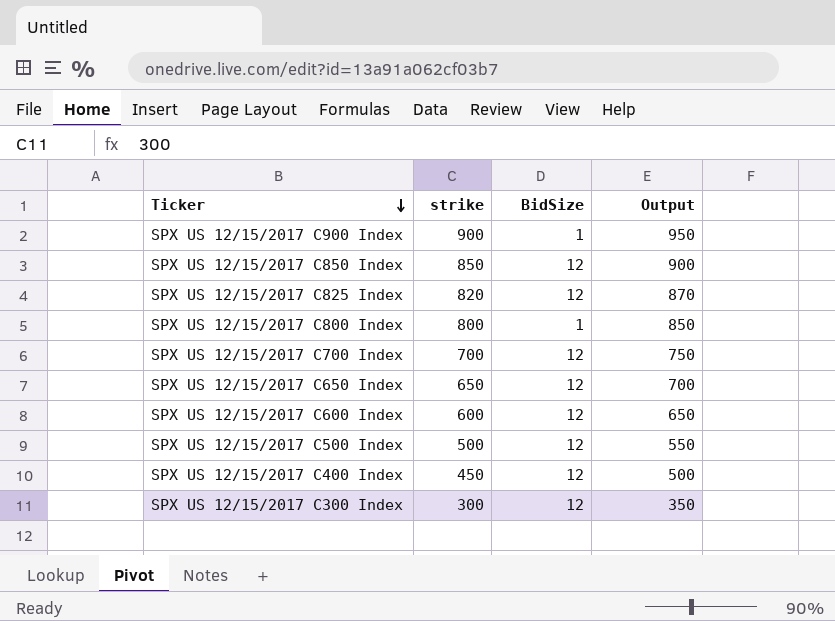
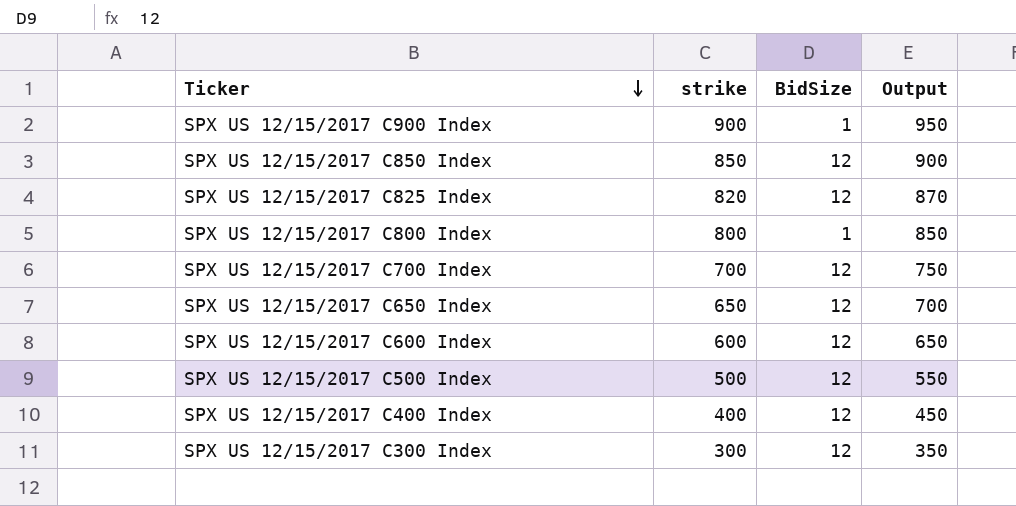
SPX US 12/15/2017 C400 Index | strike: 450 -> 400
SPX US 12/15/2017 C400 Index | Output: 500 -> 450

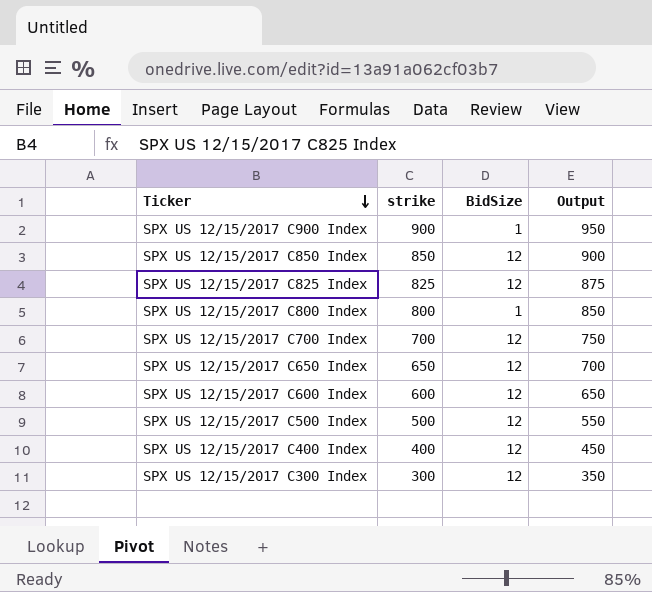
SPX US 12/15/2017 C825 Index | strike: 820 -> 825
SPX US 12/15/2017 C825 Index | Output: 870 -> 875

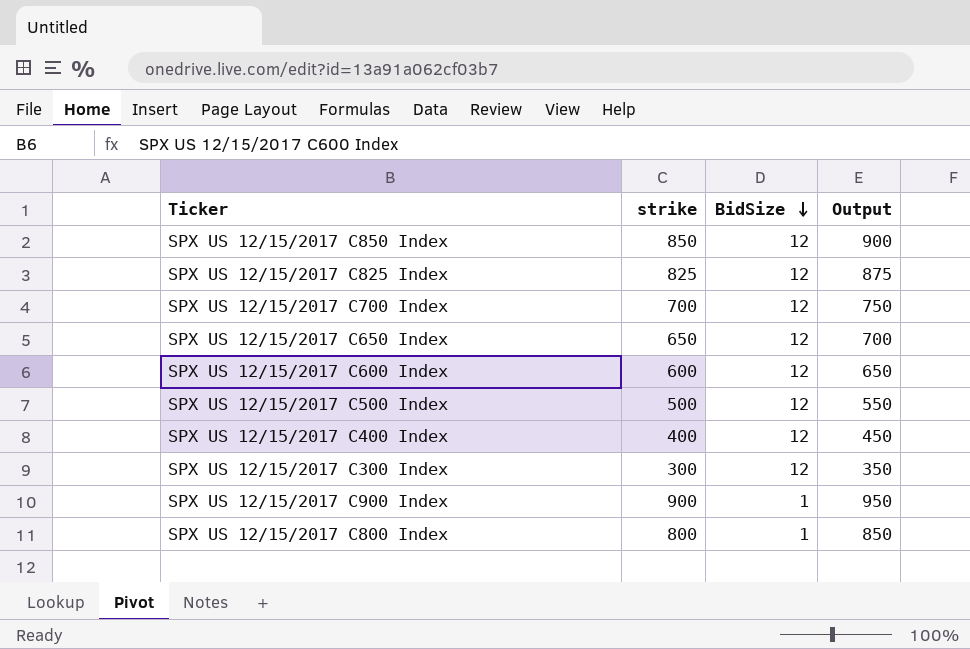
row order: Ticker descending -> BidSize descending

